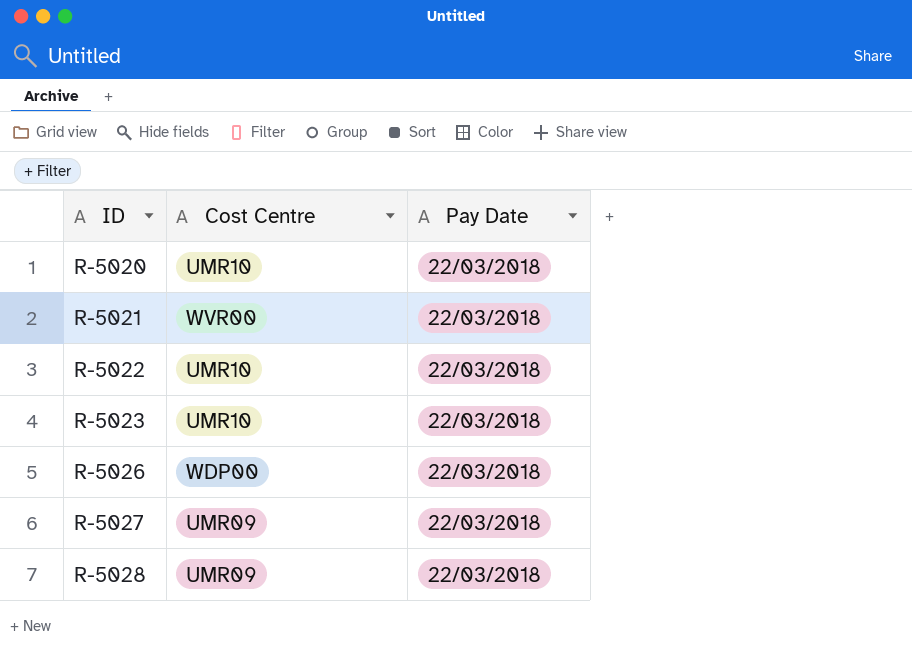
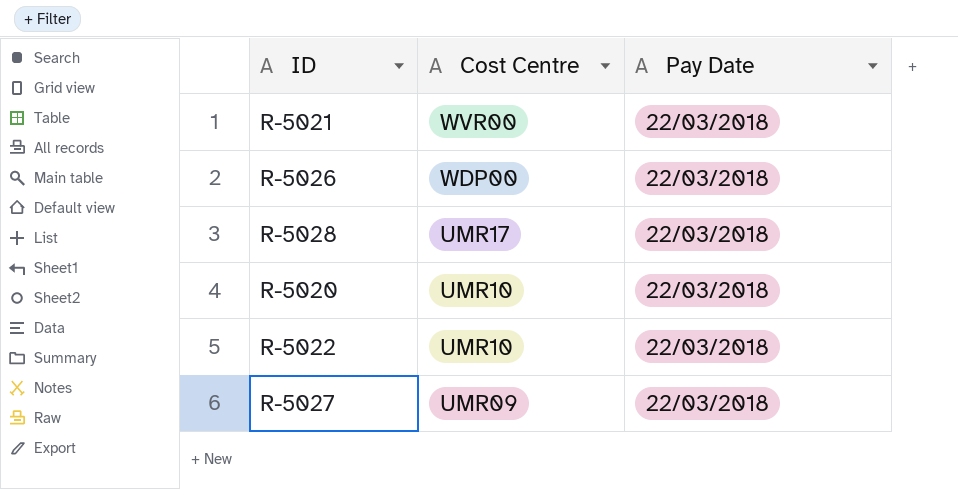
row order: ID ascending -> Cost Centre descending
row R-5023: UMR10 | 22/03/2018 -> none
R-5028 | Cost Centre: UMR09 -> UMR17

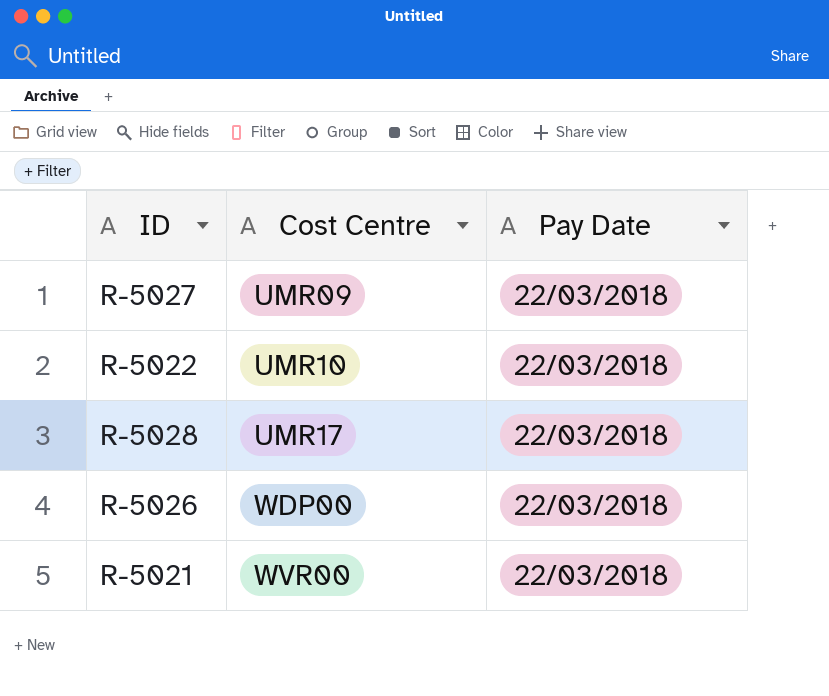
row order: Cost Centre descending -> Cost Centre ascending
row R-5020: UMR10 | 22/03/2018 -> none

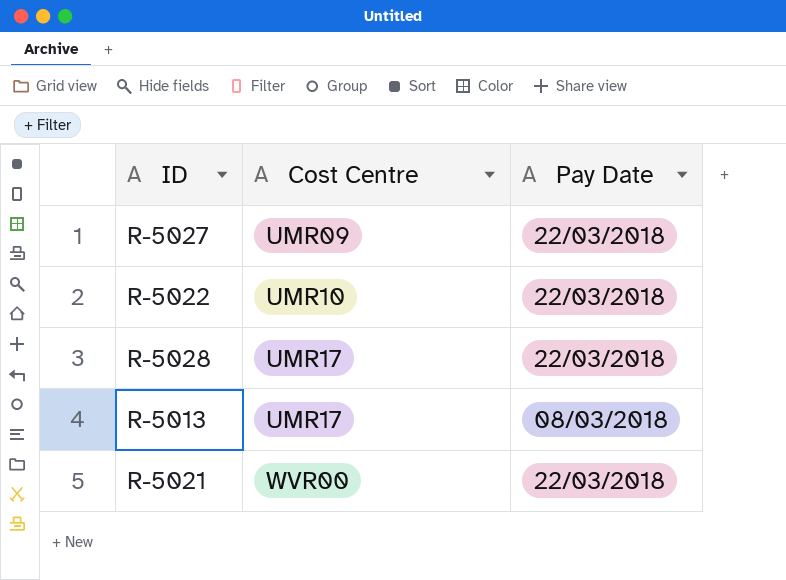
row R-5026: WDP00 | 22/03/2018 -> none
row R-5013: none -> UMR17 | 08/03/2018

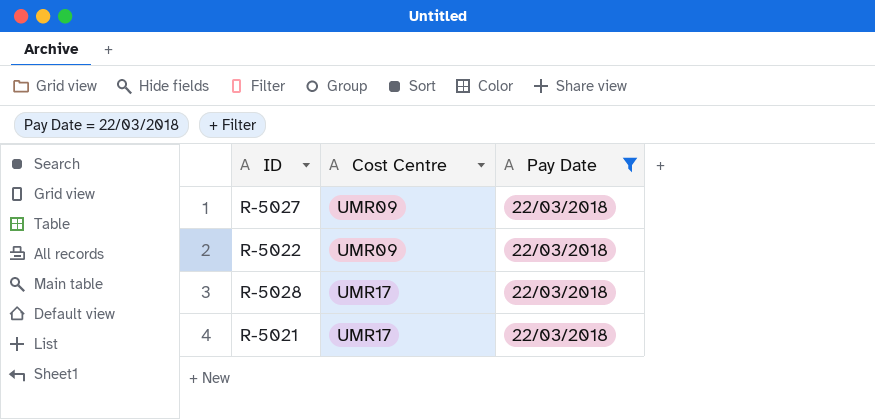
filter: none -> Pay Date = 22/03/2018
R-5022 | Cost Centre: UMR10 -> UMR09
R-5021 | Cost Centre: WVR00 -> UMR17

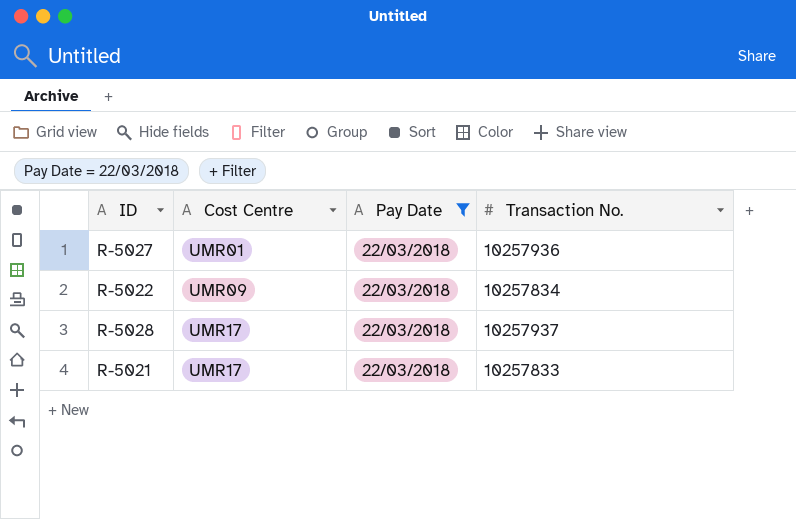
column Transaction No. | position: none -> 4
R-5027 | Cost Centre: UMR09 -> UMR01

